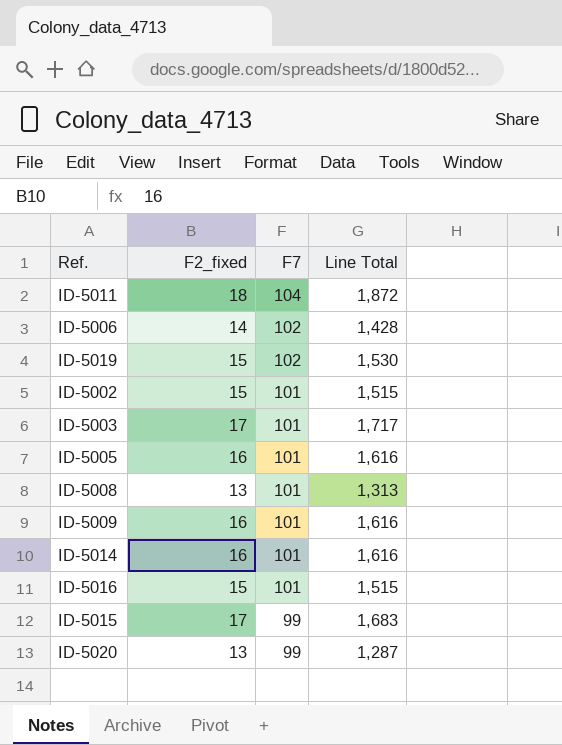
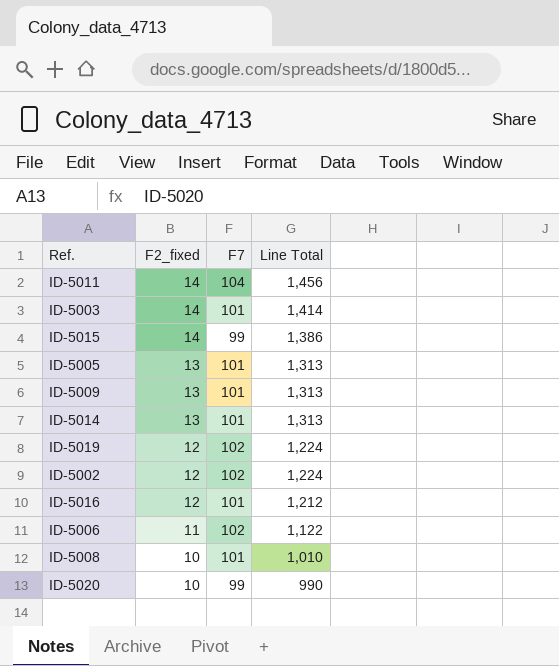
row order: F7 descending -> F2_fixed descending
ID-5011 | F2_fixed: 18 -> 14
ID-5011 | Line Total: 1,872 -> 1,456
ID-5003 | F2_fixed: 17 -> 14
ID-5003 | Line Total: 1,717 -> 1,414
ID-5015 | F2_fixed: 17 -> 14
ID-5015 | Line Total: 1,683 -> 1,386
ID-5005 | F2_fixed: 16 -> 13
ID-5005 | Line Total: 1,616 -> 1,313
ID-5009 | F2_fixed: 16 -> 13
ID-5009 | Line Total: 1,616 -> 1,313
ID-5014 | F2_fixed: 16 -> 13
ID-5014 | Line Total: 1,616 -> 1,313
ID-5019 | F2_fixed: 15 -> 12
ID-5019 | Line Total: 1,530 -> 1,224
ID-5002 | F2_fixed: 15 -> 12
ID-5002 | F7: 101 -> 102
ID-5002 | Line Total: 1,515 -> 1,224
ID-5016 | F2_fixed: 15 -> 12
ID-5016 | Line Total: 1,515 -> 1,212
ID-5006 | F2_fixed: 14 -> 11
ID-5006 | Line Total: 1,428 -> 1,122
ID-5008 | F2_fixed: 13 -> 10
ID-5008 | Line Total: 1,313 -> 1,010
ID-5020 | F2_fixed: 13 -> 10
ID-5020 | Line Total: 1,287 -> 990

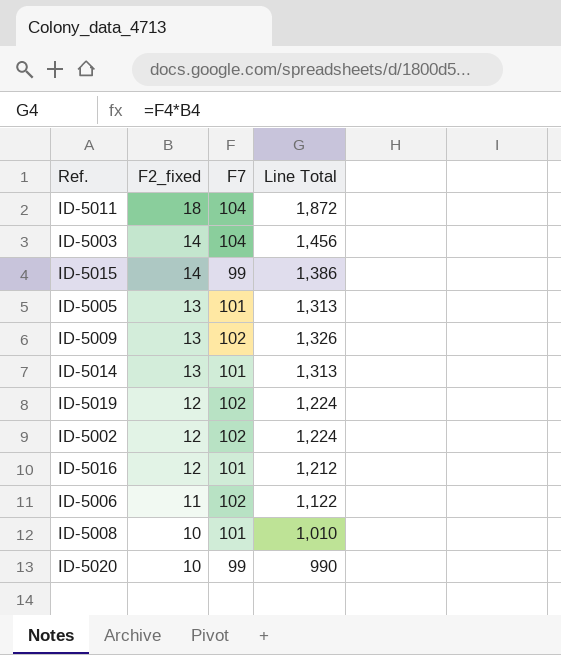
ID-5011 | F2_fixed: 14 -> 18
ID-5011 | Line Total: 1,456 -> 1,872
ID-5003 | F7: 101 -> 104
ID-5003 | Line Total: 1,414 -> 1,456
ID-5009 | F7: 101 -> 102
ID-5009 | Line Total: 1,313 -> 1,326

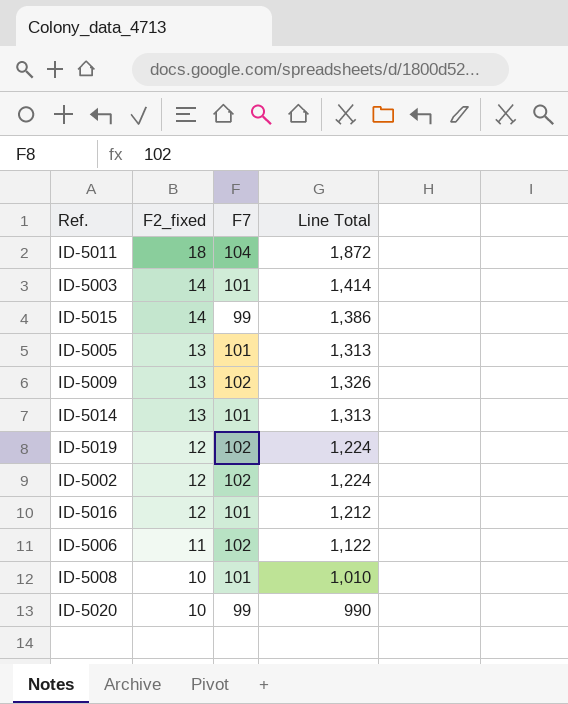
ID-5003 | F7: 104 -> 101
ID-5003 | Line Total: 1,456 -> 1,414

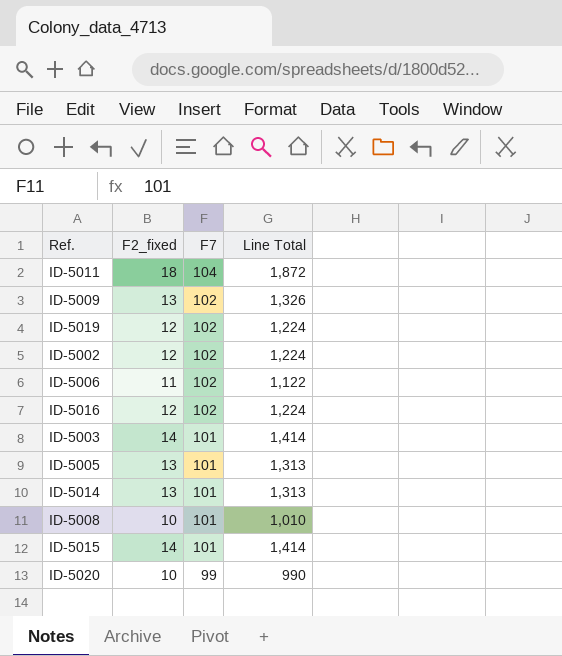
row order: F2_fixed descending -> F7 descending
ID-5016 | F7: 101 -> 102
ID-5016 | Line Total: 1,212 -> 1,224
ID-5015 | F7: 99 -> 101
ID-5015 | Line Total: 1,386 -> 1,414

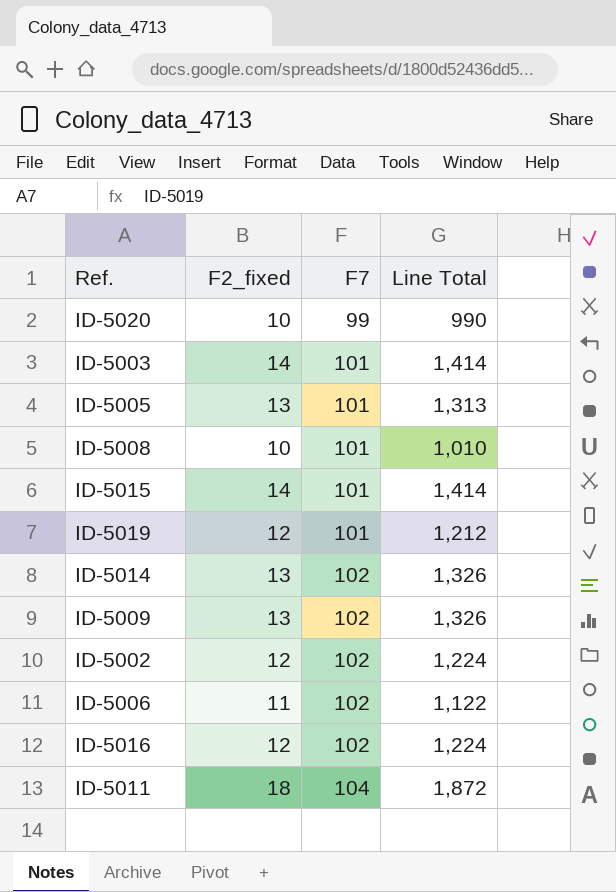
row order: F7 descending -> F7 ascending
ID-5019 | F7: 102 -> 101
ID-5019 | Line Total: 1,224 -> 1,212
ID-5014 | F7: 101 -> 102
ID-5014 | Line Total: 1,313 -> 1,326

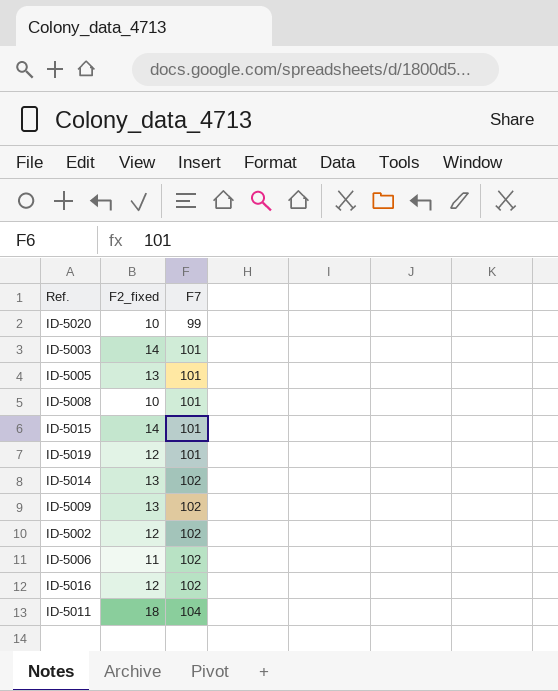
column Line Total | formula: [F2_fixed] * [F7] -> none

